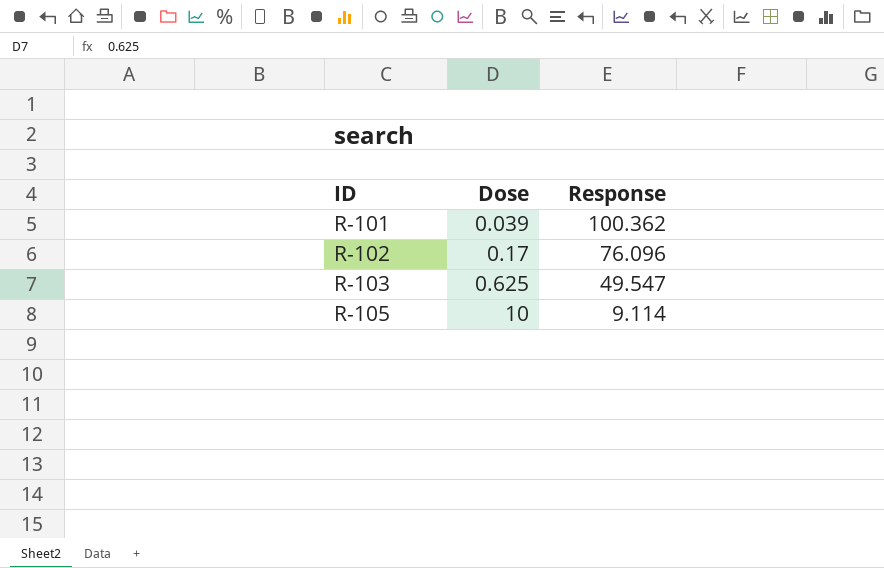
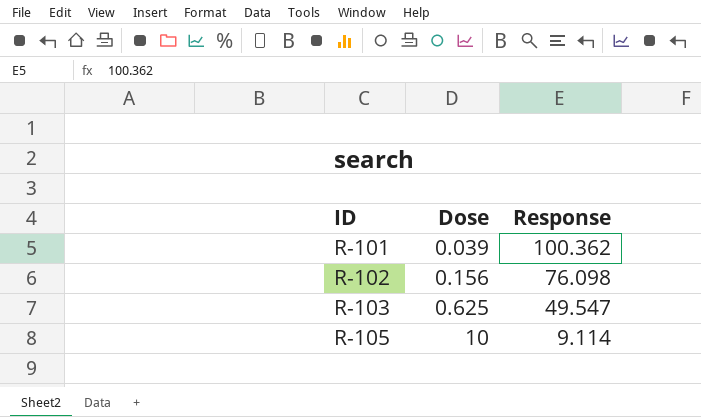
R-102 | Dose: 0.17 -> 0.156
R-102 | Response: 76.096 -> 76.098

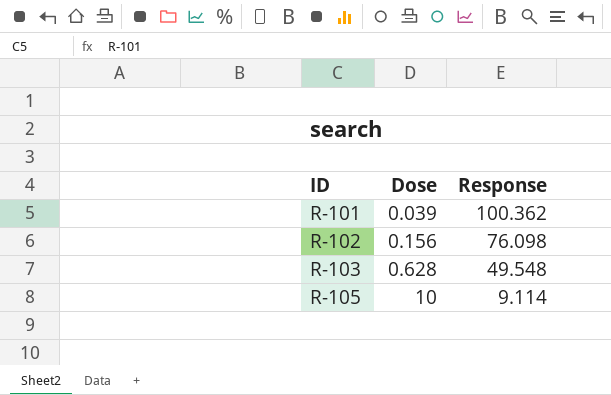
R-103 | Dose: 0.625 -> 0.628
R-103 | Response: 49.547 -> 49.548

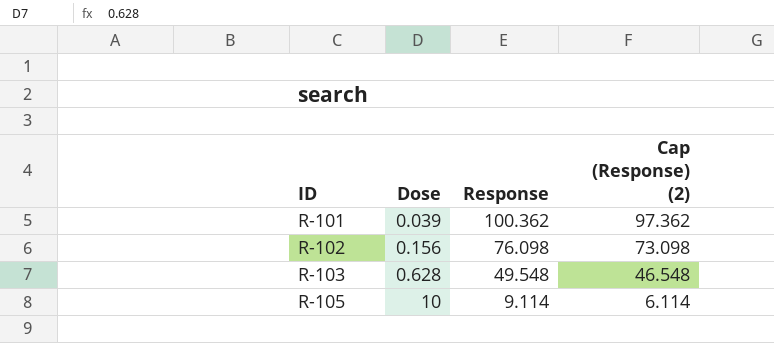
column Cap (Response) (2) | formula: none -> [Response] - 3

